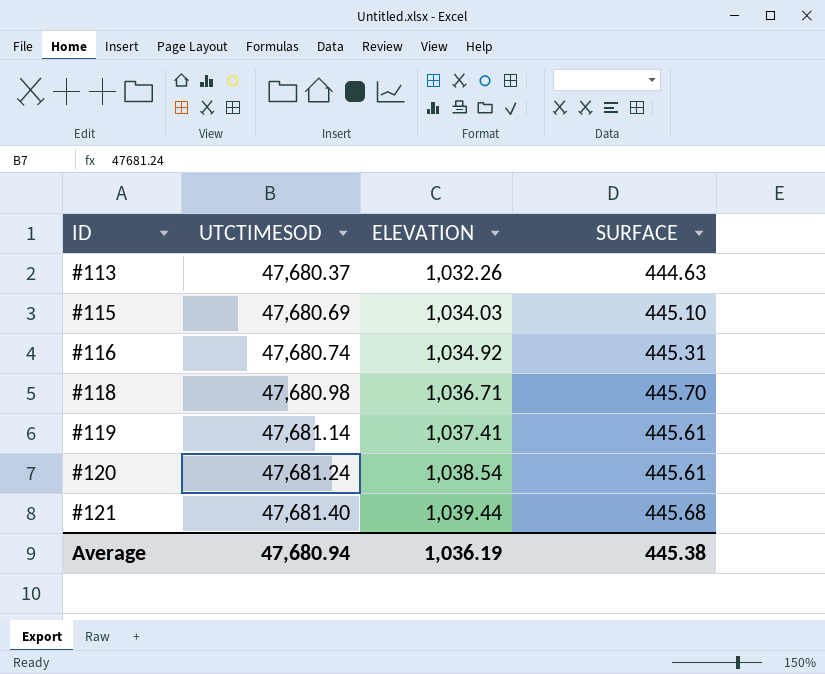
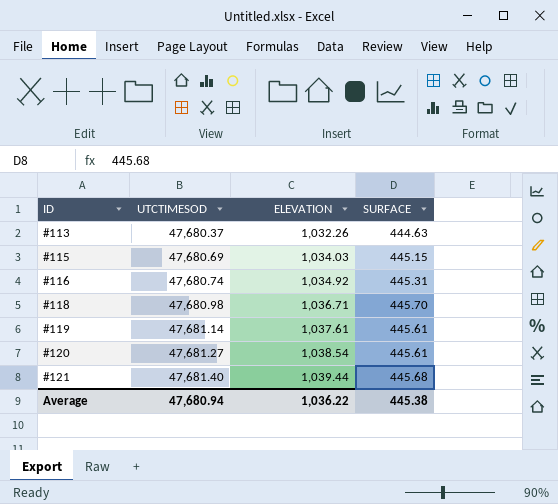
#115 | SURFACE: 445.10 -> 445.15
#119 | ELEVATION: 1,037.41 -> 1,037.61
#120 | UTCTIMESOD: 47,681.24 -> 47,681.27
Average | ELEVATION: 1,036.19 -> 1,036.22

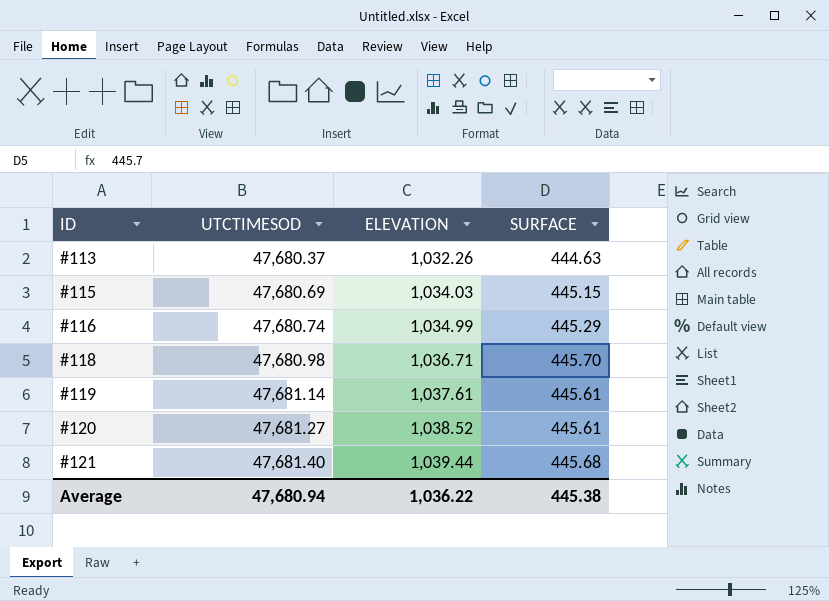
#116 | ELEVATION: 1,034.92 -> 1,034.99
#116 | SURFACE: 445.31 -> 445.29
#120 | ELEVATION: 1,038.54 -> 1,038.52

